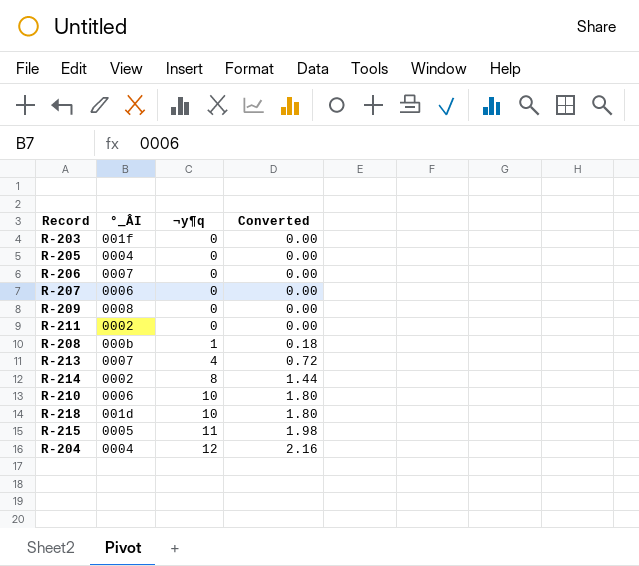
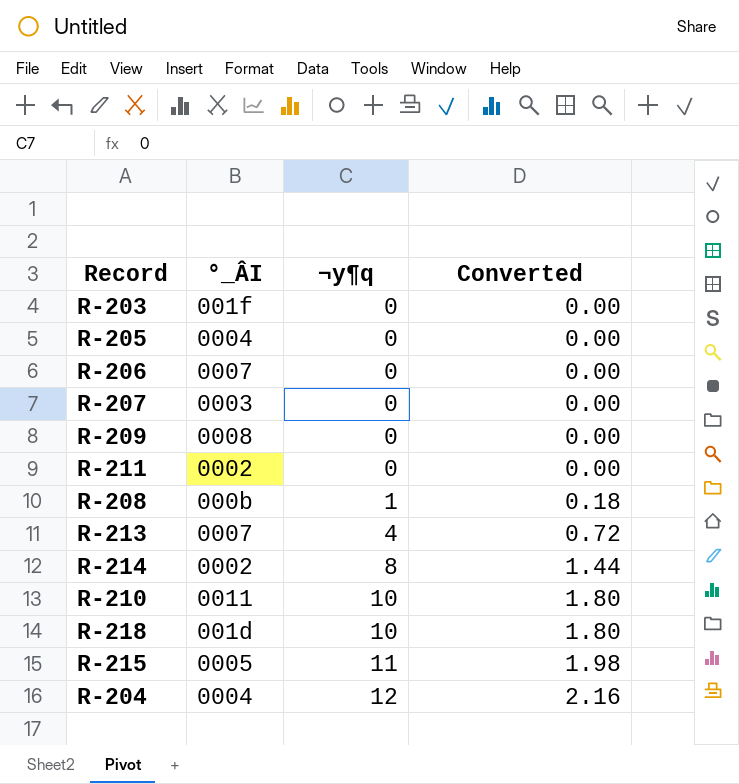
R-207 | °_ÂI: 0006 -> 0003
R-210 | °_ÂI: 0006 -> 0011

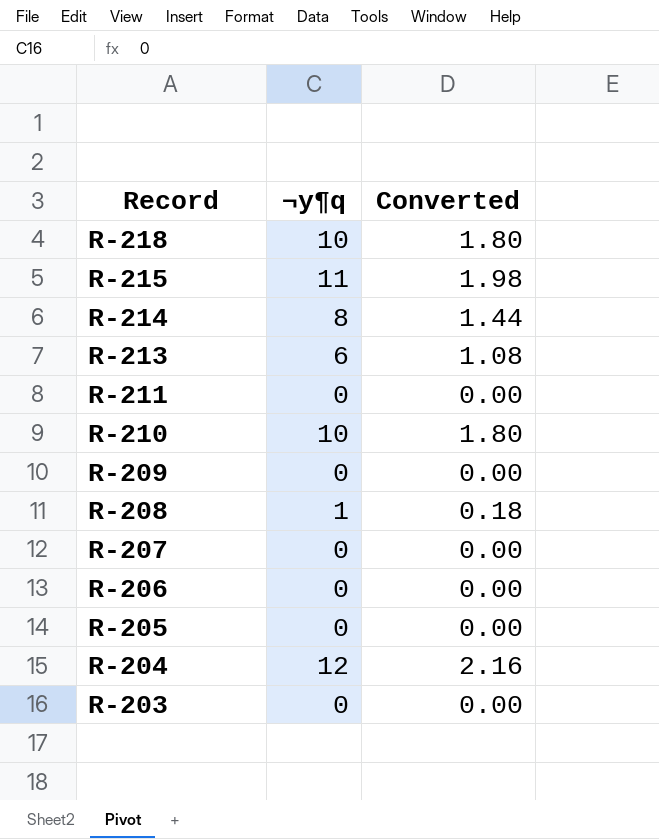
row order: ¬y¶q ascending -> Record descending
column °_ÂI | position: 2 -> none
R-213 | ¬y¶q: 4 -> 6
R-213 | Converted: 0.72 -> 1.08

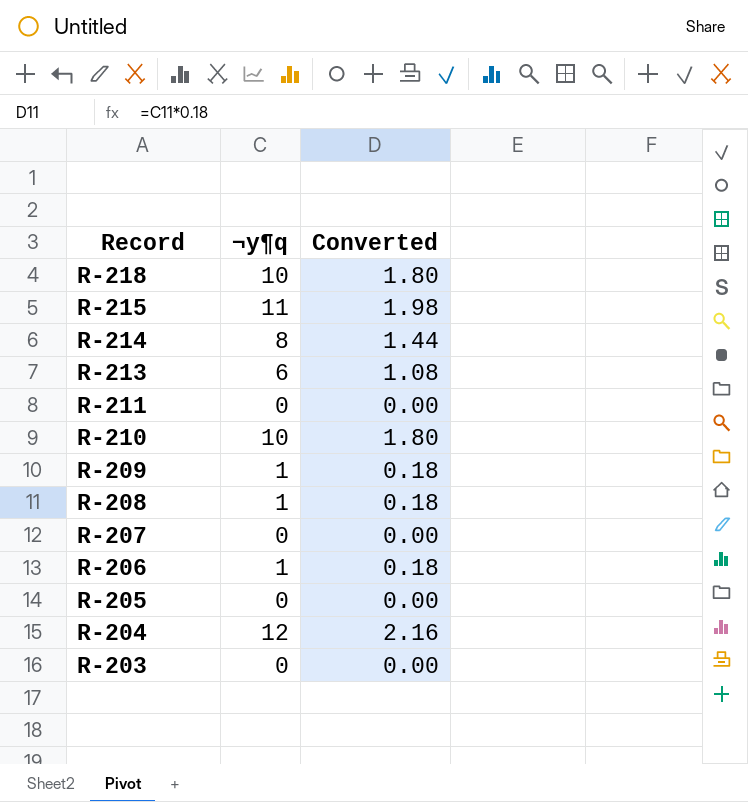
R-209 | ¬y¶q: 0 -> 1
R-209 | Converted: 0.00 -> 0.18
R-206 | ¬y¶q: 0 -> 1
R-206 | Converted: 0.00 -> 0.18

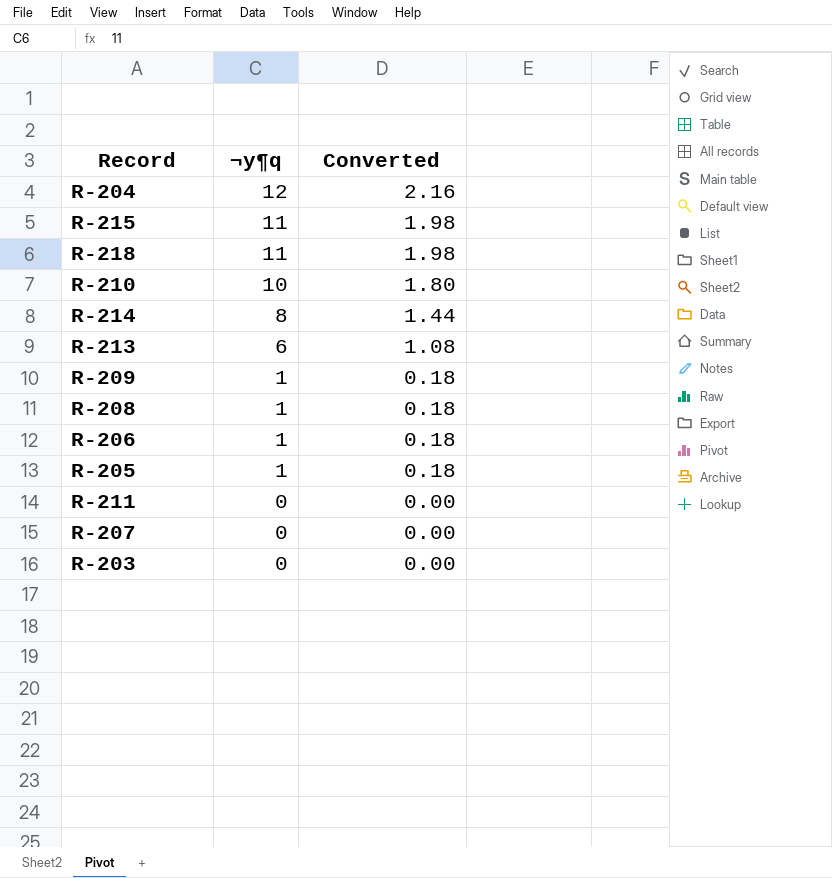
row order: Record descending -> ¬y¶q descending
R-218 | ¬y¶q: 10 -> 11
R-218 | Converted: 1.80 -> 1.98
R-205 | ¬y¶q: 0 -> 1
R-205 | Converted: 0.00 -> 0.18

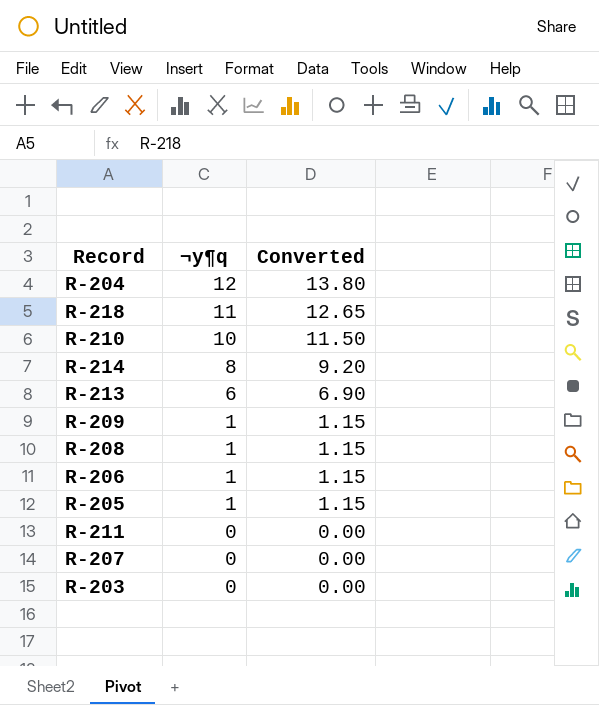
column Converted | formula: [¬y¶q] * 0.18 -> [¬y¶q] * 1.15
row R-215: 11 | 1.98 -> none

